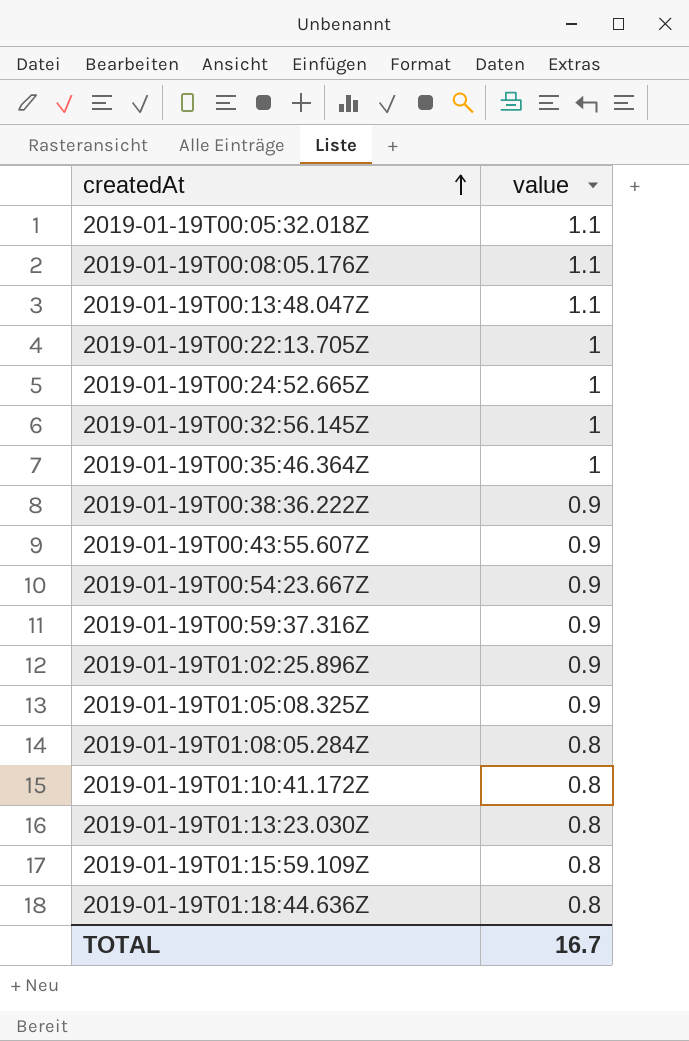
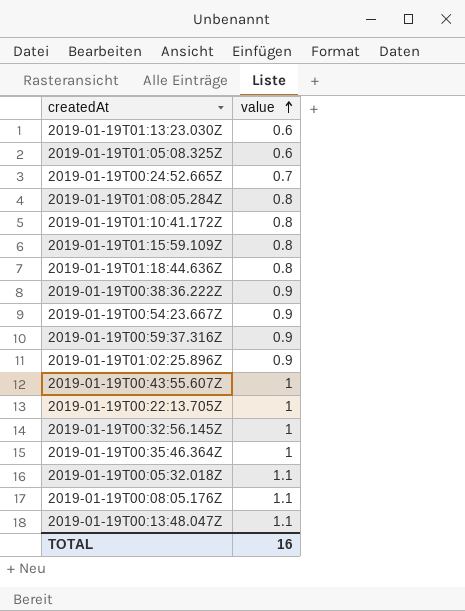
row order: createdAt ascending -> value ascending
2019-01-19T01:13:23.030Z | value: 0.8 -> 0.6
2019-01-19T01:05:08.325Z | value: 0.9 -> 0.6
2019-01-19T00:24:52.665Z | value: 1 -> 0.7
2019-01-19T00:43:55.607Z | value: 0.9 -> 1
TOTAL | value: 16.7 -> 16

